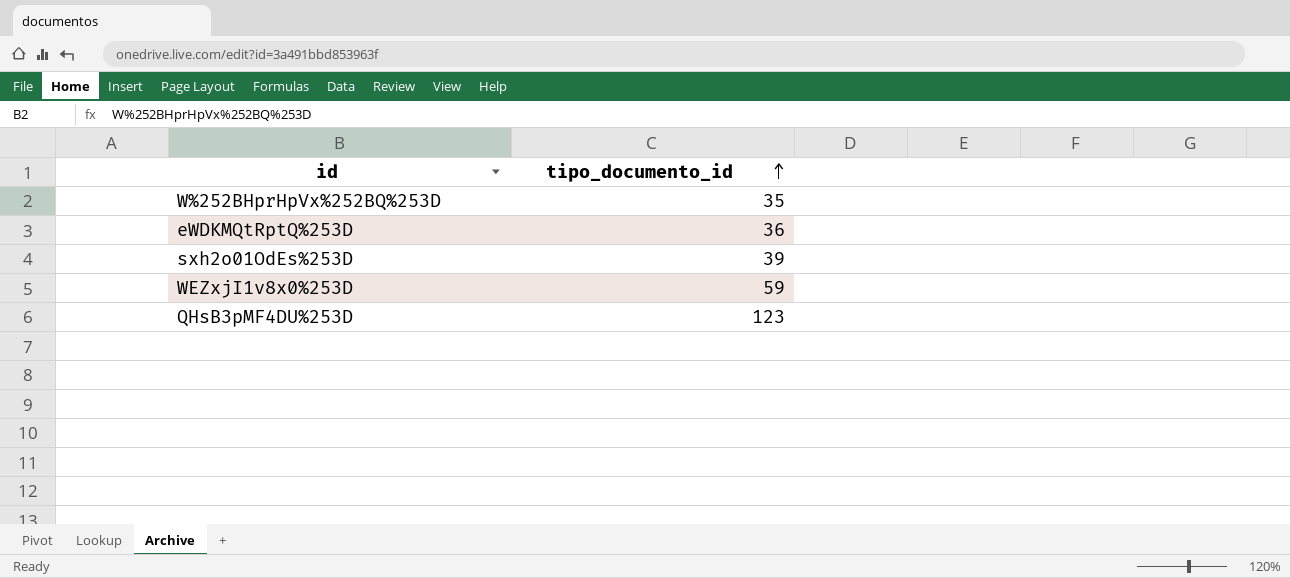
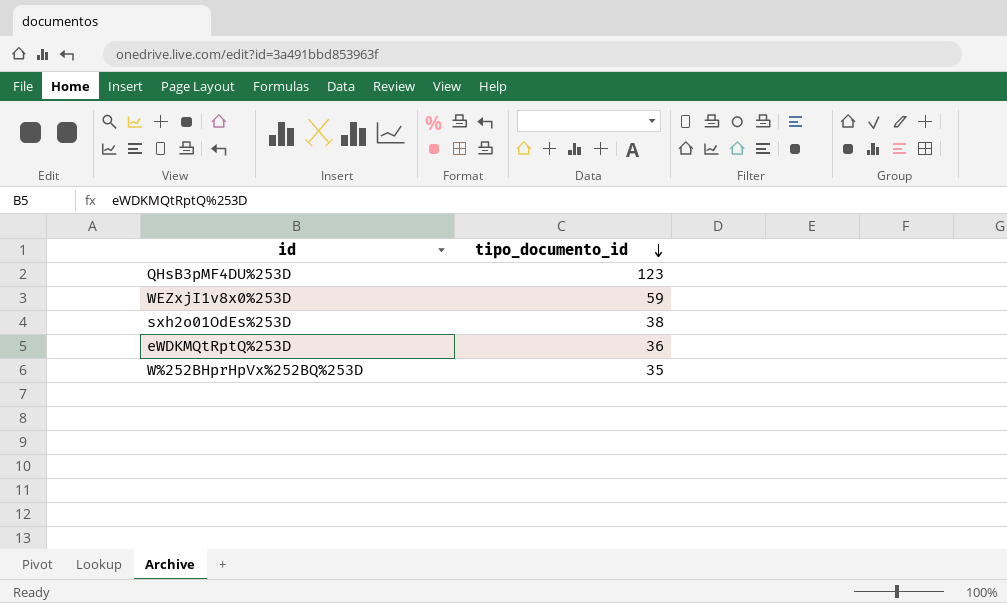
row order: tipo_documento_id ascending -> tipo_documento_id descending
sxh2o01OdEs%253D | tipo_documento_id: 39 -> 38

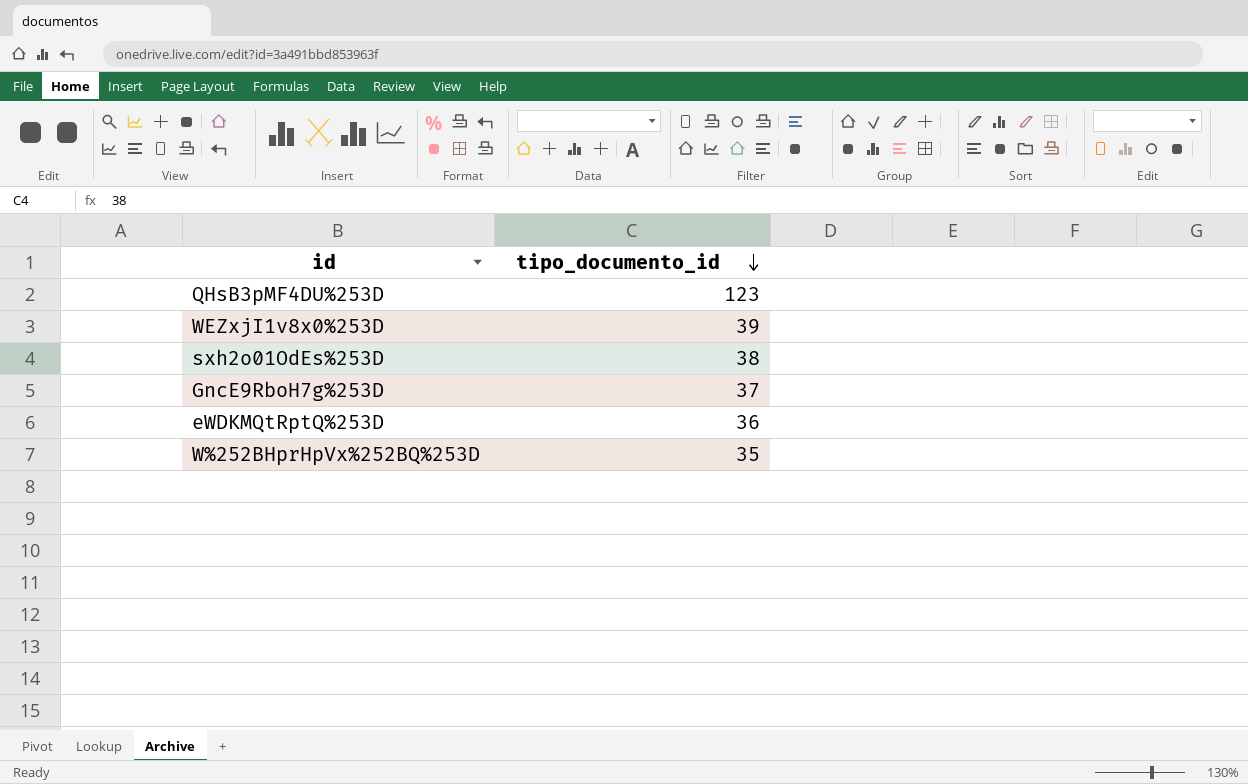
WEZxjI1v8x0%253D | tipo_documento_id: 59 -> 39
row GncE9RboH7g%253D: none -> 37

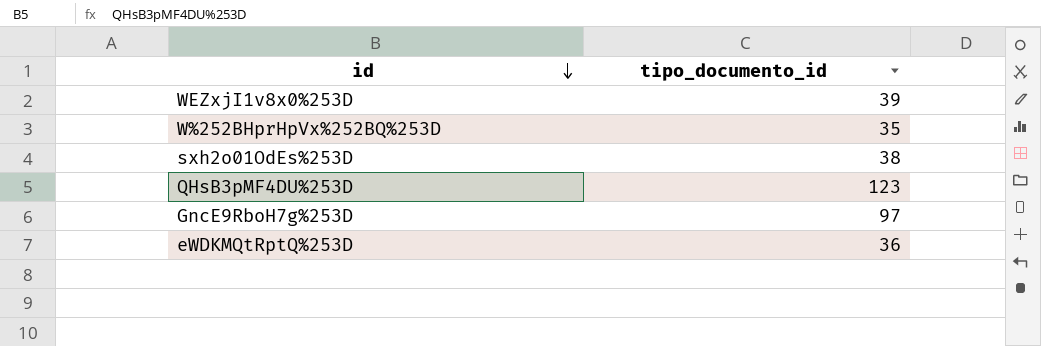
row order: tipo_documento_id descending -> id descending
GncE9RboH7g%253D | tipo_documento_id: 37 -> 97

